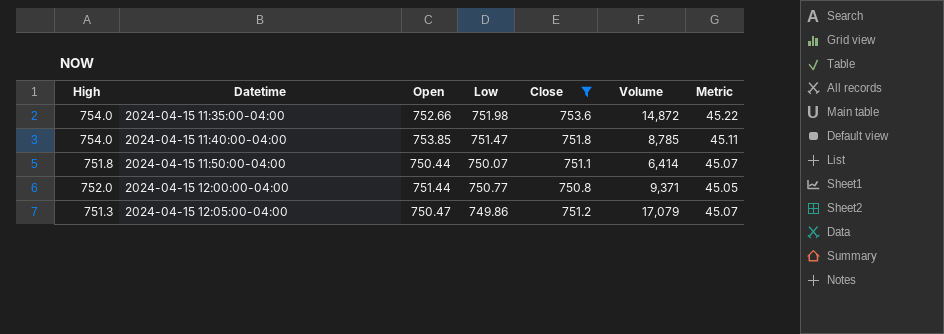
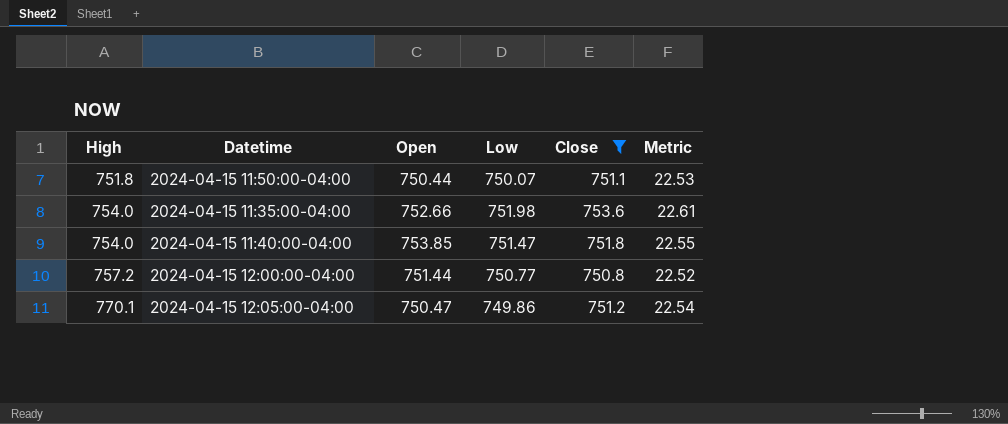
row order: Datetime ascending -> High ascending
column Volume | position: 6 -> none
column Metric | formula: [Close] * 0.06 -> [Close] * 0.03
2024-04-15 12:00:00-04:00 | High: 752.0 -> 757.2
2024-04-15 12:05:00-04:00 | High: 751.3 -> 770.1

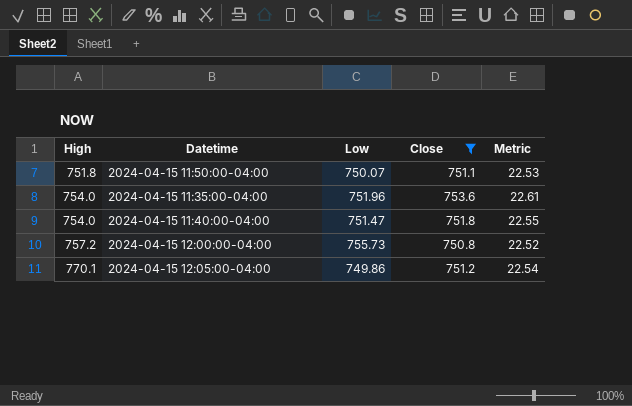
column Open | position: 3 -> none
2024-04-15 11:35:00-04:00 | Low: 751.98 -> 751.96
2024-04-15 12:00:00-04:00 | Low: 750.77 -> 755.73

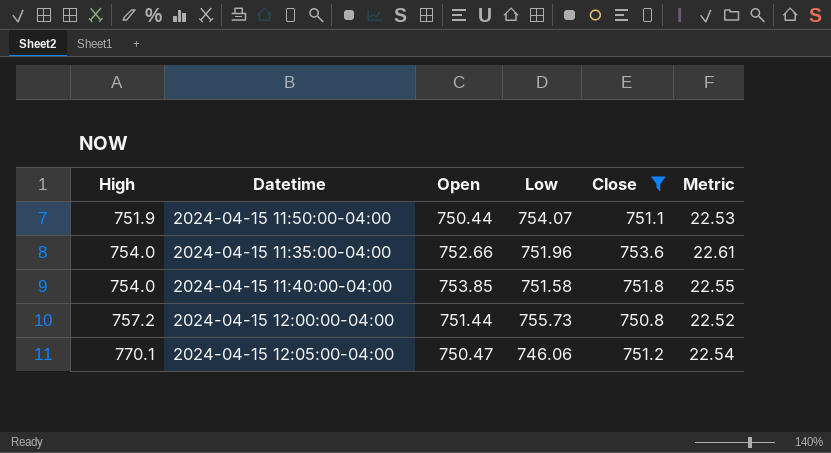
column Open | position: none -> 3
2024-04-15 11:50:00-04:00 | High: 751.8 -> 751.9
2024-04-15 11:50:00-04:00 | Low: 750.07 -> 754.07
2024-04-15 11:40:00-04:00 | Low: 751.47 -> 751.58
2024-04-15 12:05:00-04:00 | Low: 749.86 -> 746.06

